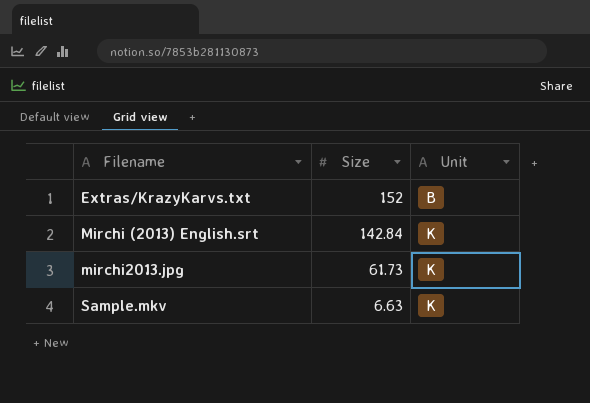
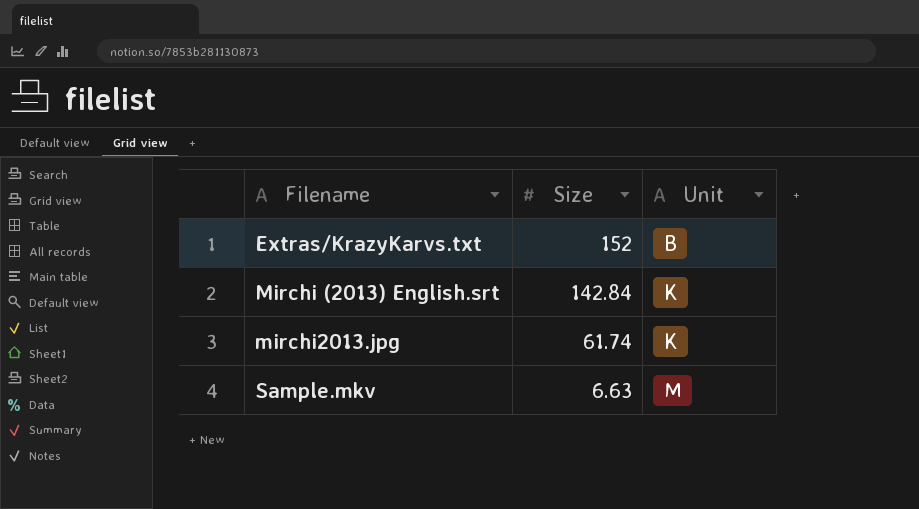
mirchi2013.jpg | Size: 61.73 -> 61.74
Sample.mkv | Unit: K -> M

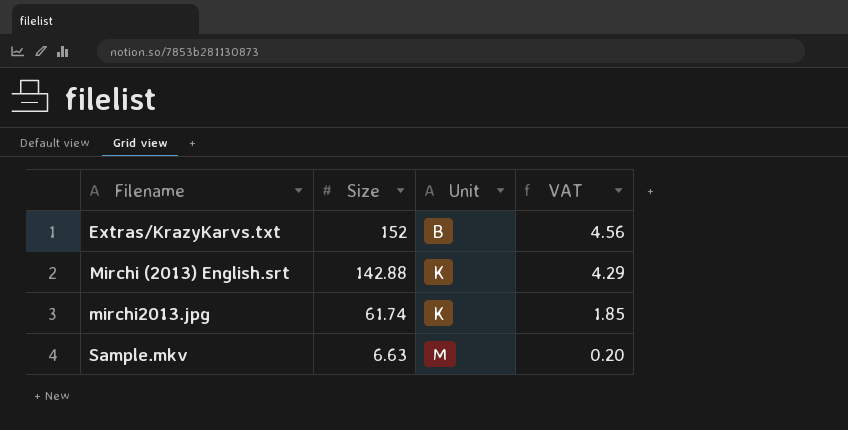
column VAT | formula: none -> [Size] * 0.03
Mirchi (2013) English.srt | Size: 142.84 -> 142.88

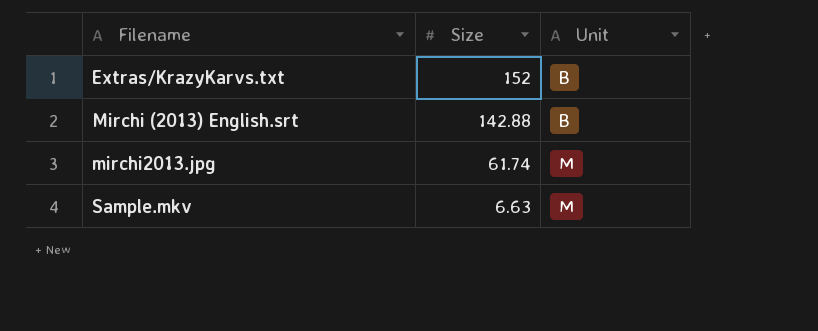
column VAT | formula: [Size] * 0.03 -> none
Mirchi (2013) English.srt | Unit: K -> B
mirchi2013.jpg | Unit: K -> M

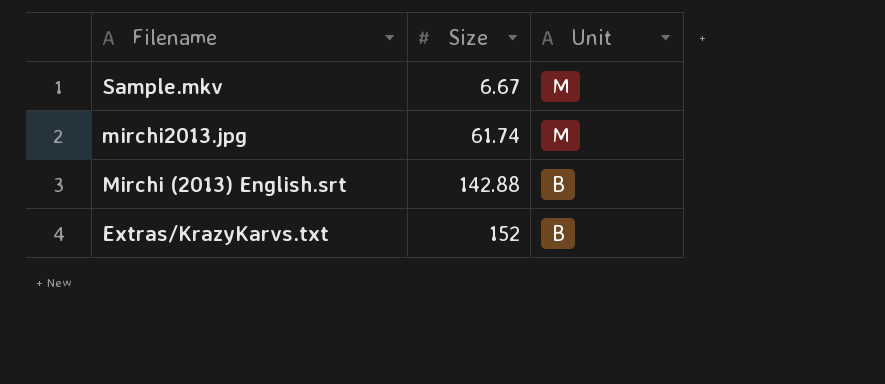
row order: Size descending -> Size ascending
Sample.mkv | Size: 6.63 -> 6.67

